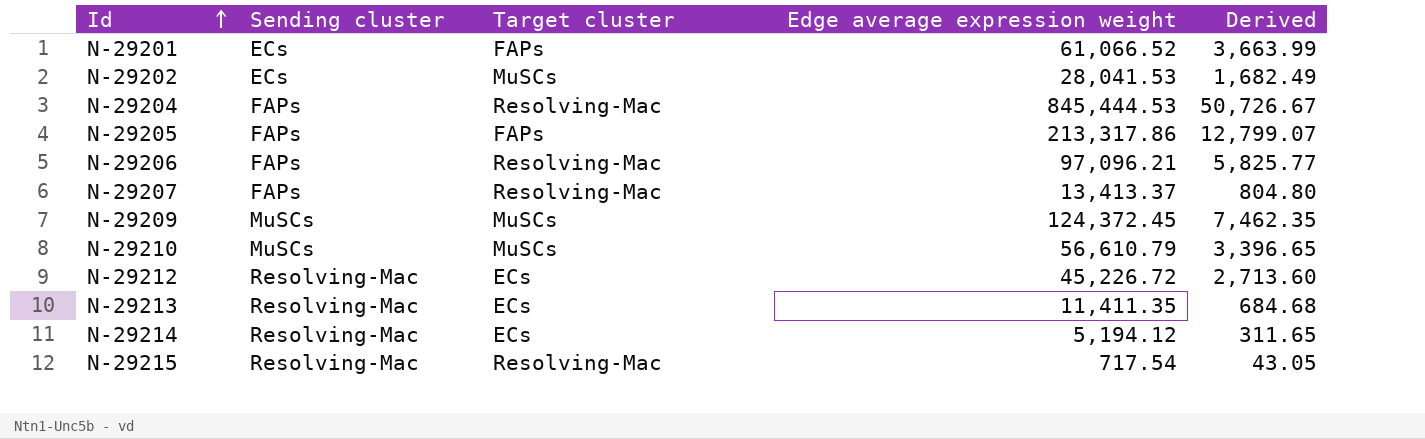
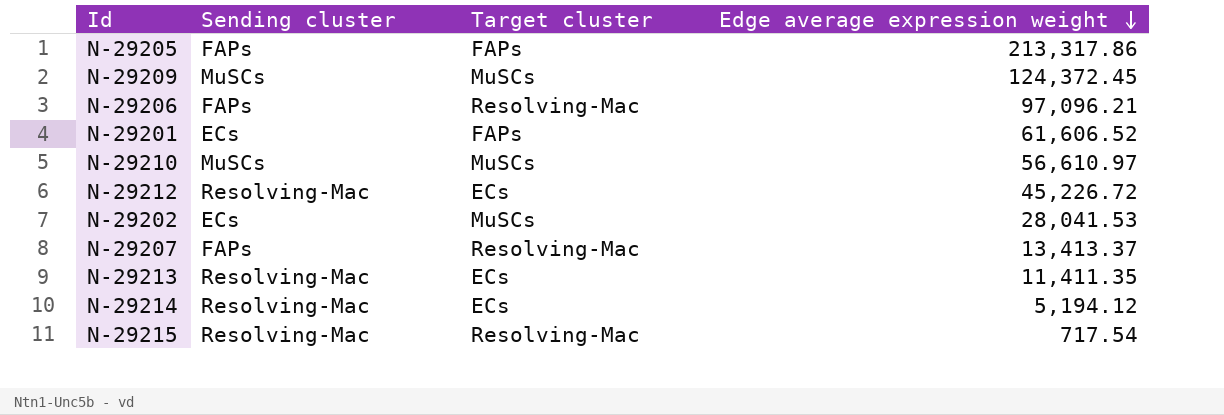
row order: Id ascending -> Edge average expression weight descending
column Derived | formula: [Edge average expression weight] * 0.06 -> none
row N-29204: FAPs | Resolving-Mac | 845,444.53 | 50,726.67 -> none
N-29201 | Edge average expression weight: 61,066.52 -> 61,606.52
N-29210 | Edge average expression weight: 56,610.79 -> 56,610.97

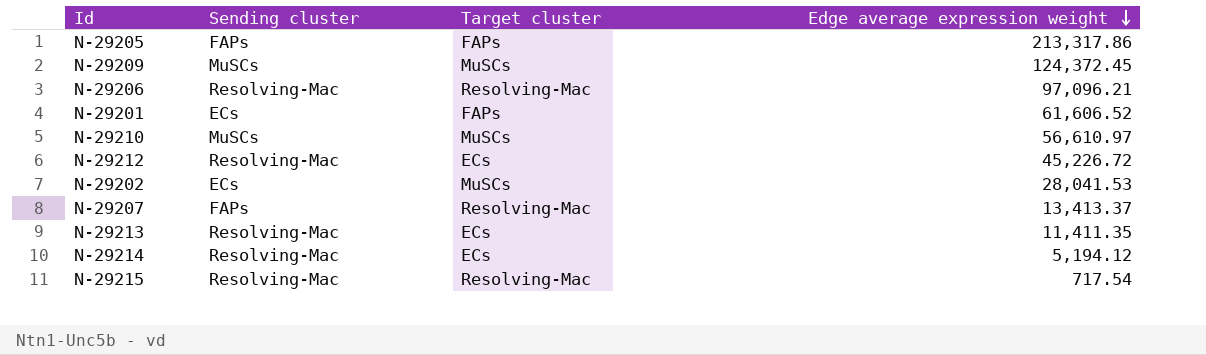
N-29206 | Sending cluster: FAPs -> Resolving-Mac

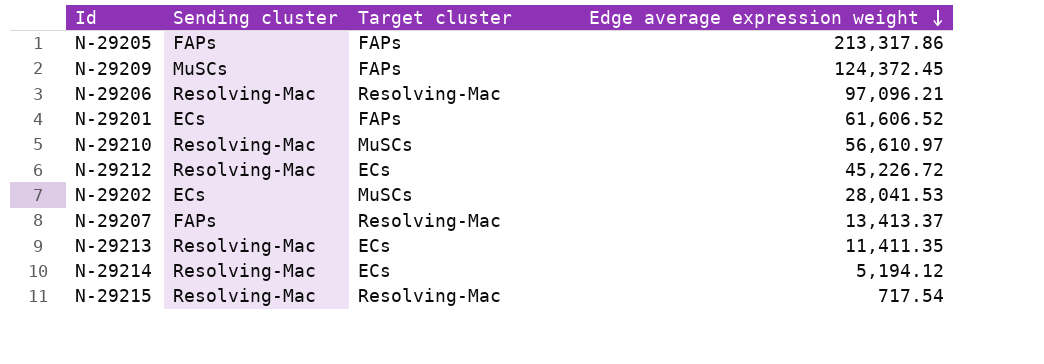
N-29209 | Target cluster: MuSCs -> FAPs
N-29210 | Sending cluster: MuSCs -> Resolving-Mac

